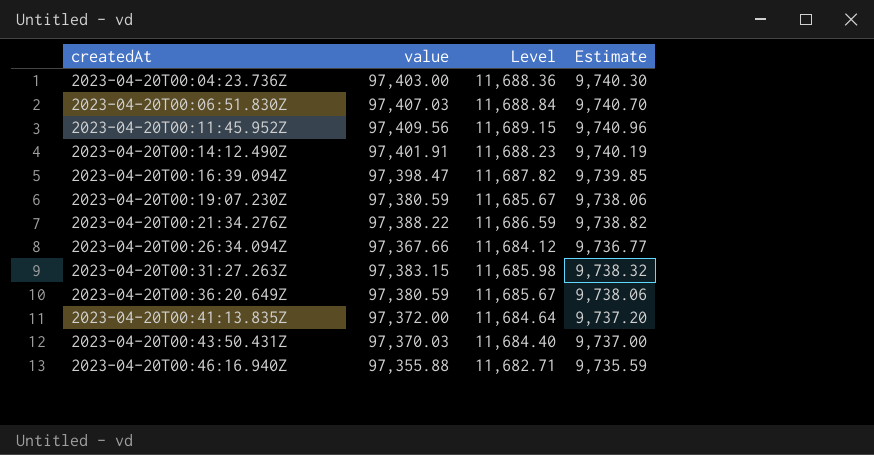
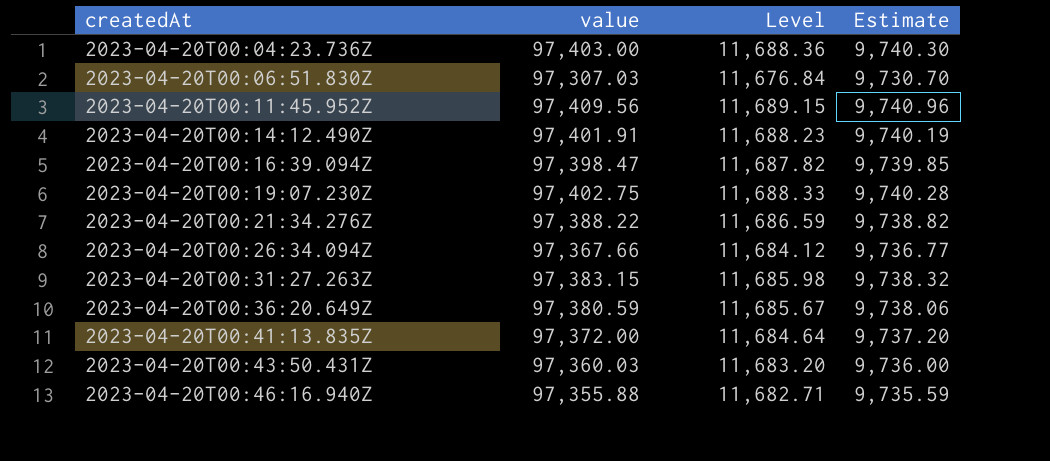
2023-04-20T00:06:51.830Z | value: 97,407.03 -> 97,307.03
2023-04-20T00:06:51.830Z | Level: 11,688.84 -> 11,676.84
2023-04-20T00:06:51.830Z | Estimate: 9,740.70 -> 9,730.70
2023-04-20T00:19:07.230Z | value: 97,380.59 -> 97,402.75
2023-04-20T00:19:07.230Z | Level: 11,685.67 -> 11,688.33
2023-04-20T00:19:07.230Z | Estimate: 9,738.06 -> 9,740.28
2023-04-20T00:43:50.431Z | value: 97,370.03 -> 97,360.03
2023-04-20T00:43:50.431Z | Level: 11,684.40 -> 11,683.20
2023-04-20T00:43:50.431Z | Estimate: 9,737.00 -> 9,736.00

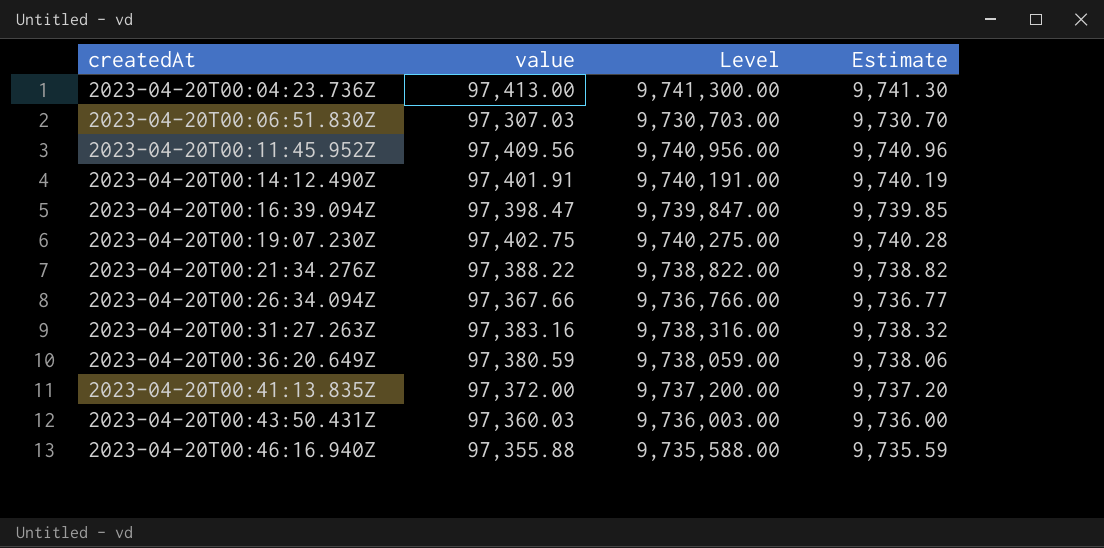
column Level | formula: [value] * 0.12 -> [value] * 100
2023-04-20T00:04:23.736Z | value: 97,403.00 -> 97,413.00
2023-04-20T00:04:23.736Z | Estimate: 9,740.30 -> 9,741.30
2023-04-20T00:31:27.263Z | value: 97,383.15 -> 97,383.16

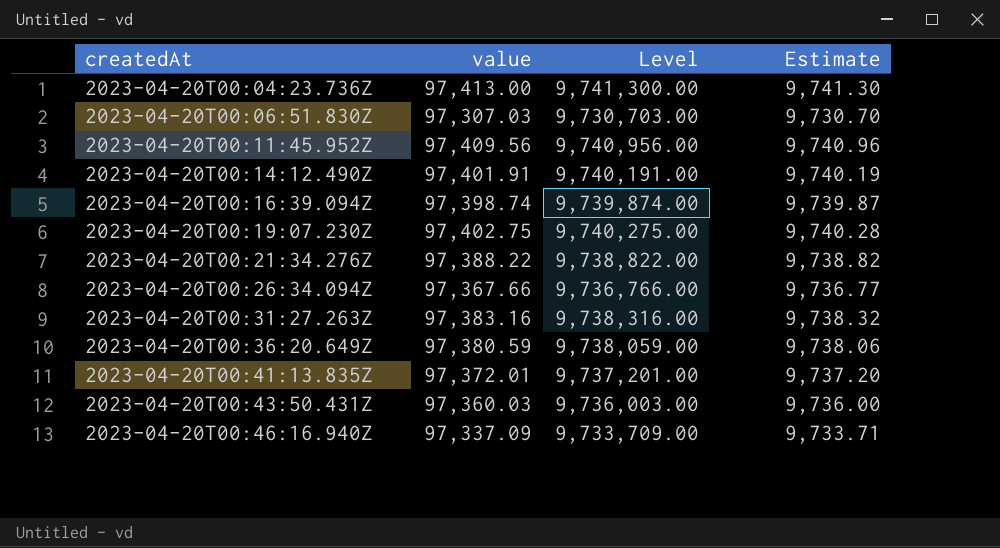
2023-04-20T00:16:39.094Z | value: 97,398.47 -> 97,398.74
2023-04-20T00:16:39.094Z | Level: 9,739,847.00 -> 9,739,874.00
2023-04-20T00:16:39.094Z | Estimate: 9,739.85 -> 9,739.87
2023-04-20T00:41:13.835Z | value: 97,372.00 -> 97,372.01
2023-04-20T00:41:13.835Z | Level: 9,737,200.00 -> 9,737,201.00
2023-04-20T00:46:16.940Z | value: 97,355.88 -> 97,337.09
2023-04-20T00:46:16.940Z | Level: 9,735,588.00 -> 9,733,709.00
2023-04-20T00:46:16.940Z | Estimate: 9,735.59 -> 9,733.71

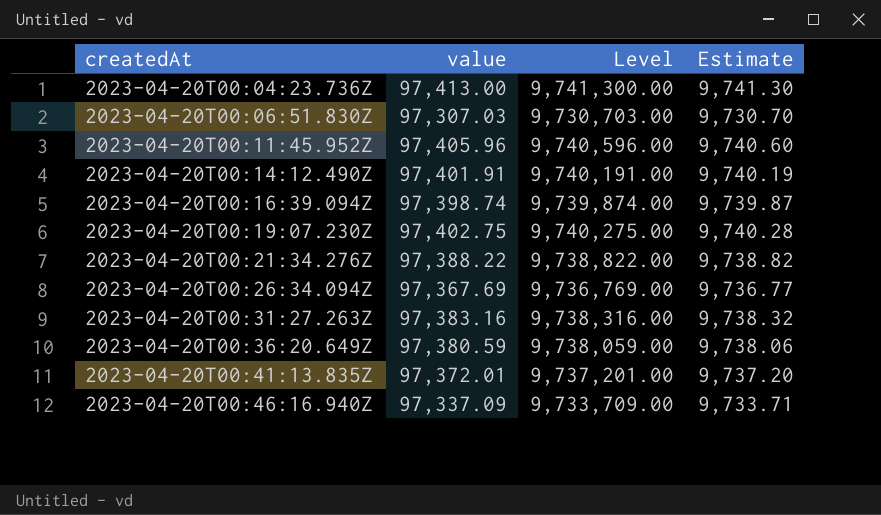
row 2023-04-20T00:43:50.431Z: 97,360.03 | 9,736,003.00 | 9,736.00 -> none
2023-04-20T00:11:45.952Z | value: 97,409.56 -> 97,405.96
2023-04-20T00:11:45.952Z | Level: 9,740,956.00 -> 9,740,596.00
2023-04-20T00:11:45.952Z | Estimate: 9,740.96 -> 9,740.60
2023-04-20T00:26:34.094Z | value: 97,367.66 -> 97,367.69
2023-04-20T00:26:34.094Z | Level: 9,736,766.00 -> 9,736,769.00

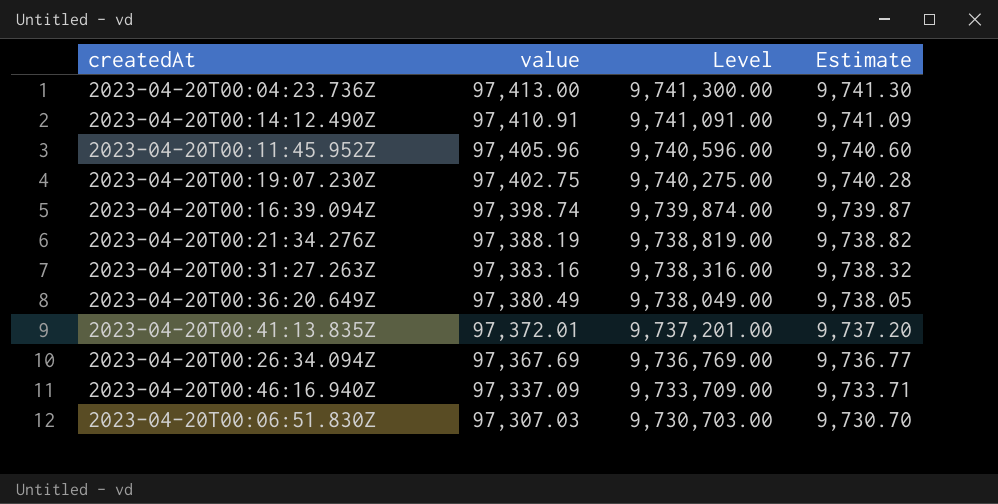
row order: createdAt ascending -> value descending
2023-04-20T00:14:12.490Z | value: 97,401.91 -> 97,410.91
2023-04-20T00:14:12.490Z | Level: 9,740,191.00 -> 9,741,091.00
2023-04-20T00:14:12.490Z | Estimate: 9,740.19 -> 9,741.09
2023-04-20T00:21:34.276Z | value: 97,388.22 -> 97,388.19
2023-04-20T00:21:34.276Z | Level: 9,738,822.00 -> 9,738,819.00
2023-04-20T00:36:20.649Z | value: 97,380.59 -> 97,380.49
2023-04-20T00:36:20.649Z | Level: 9,738,059.00 -> 9,738,049.00
2023-04-20T00:36:20.649Z | Estimate: 9,738.06 -> 9,738.05

